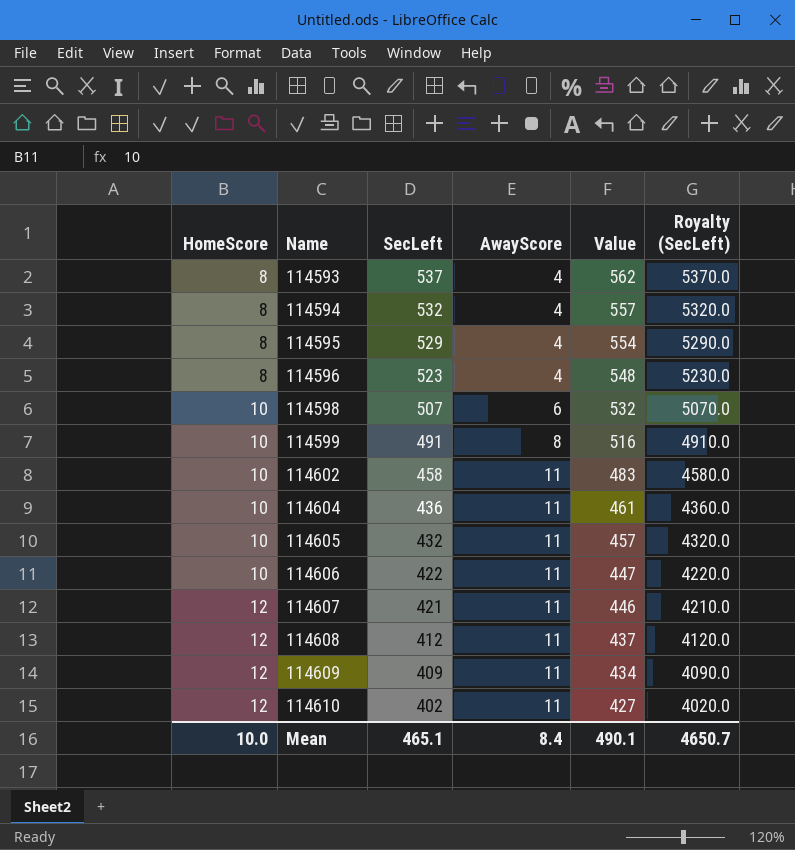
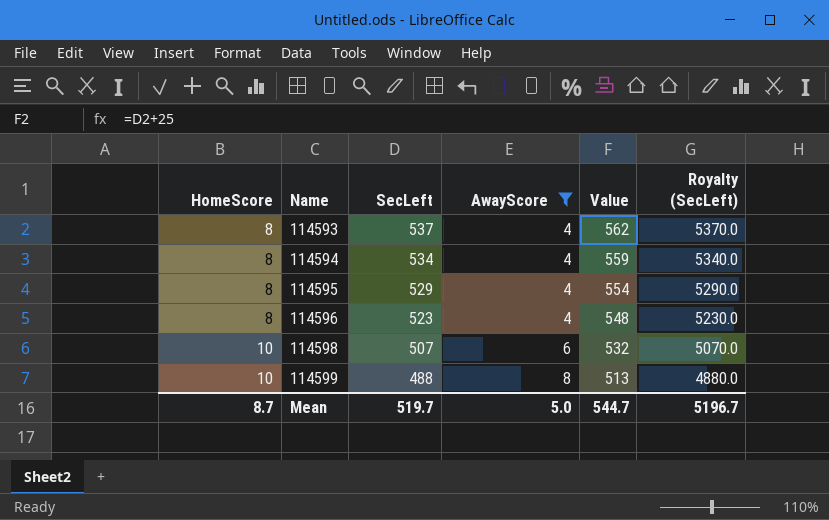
filter: none -> AwayScore != 11
114594 | SecLeft: 532 -> 534
114594 | Value: 557 -> 559
114594 | Royalty (SecLeft): 5320.0 -> 5340.0
114599 | SecLeft: 491 -> 488
114599 | Value: 516 -> 513
114599 | Royalty (SecLeft): 4910.0 -> 4880.0
Mean | HomeScore: 10.0 -> 8.7
Mean | SecLeft: 465.1 -> 519.7
Mean | AwayScore: 8.4 -> 5.0
Mean | Value: 490.1 -> 544.7
Mean | Royalty (SecLeft): 4650.7 -> 5196.7

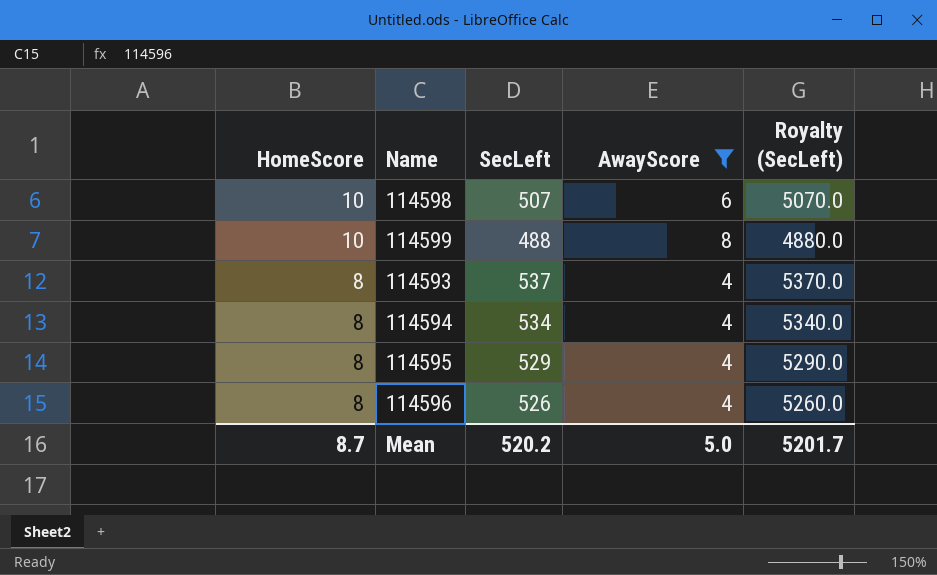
row order: HomeScore ascending -> HomeScore descending
column Value | formula: [SecLeft] + 25 -> none
114596 | SecLeft: 523 -> 526
114596 | Royalty (SecLeft): 5230.0 -> 5260.0
Mean | SecLeft: 519.7 -> 520.2
Mean | Royalty (SecLeft): 5196.7 -> 5201.7

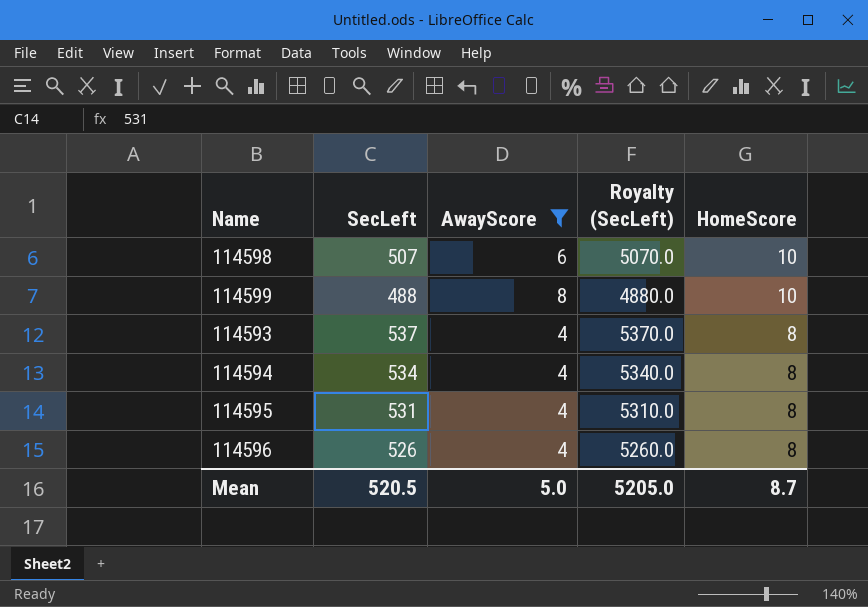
column HomeScore | position: 1 -> 5
114595 | SecLeft: 529 -> 531
114595 | Royalty (SecLeft): 5290.0 -> 5310.0
Mean | SecLeft: 520.2 -> 520.5
Mean | Royalty (SecLeft): 5201.7 -> 5205.0

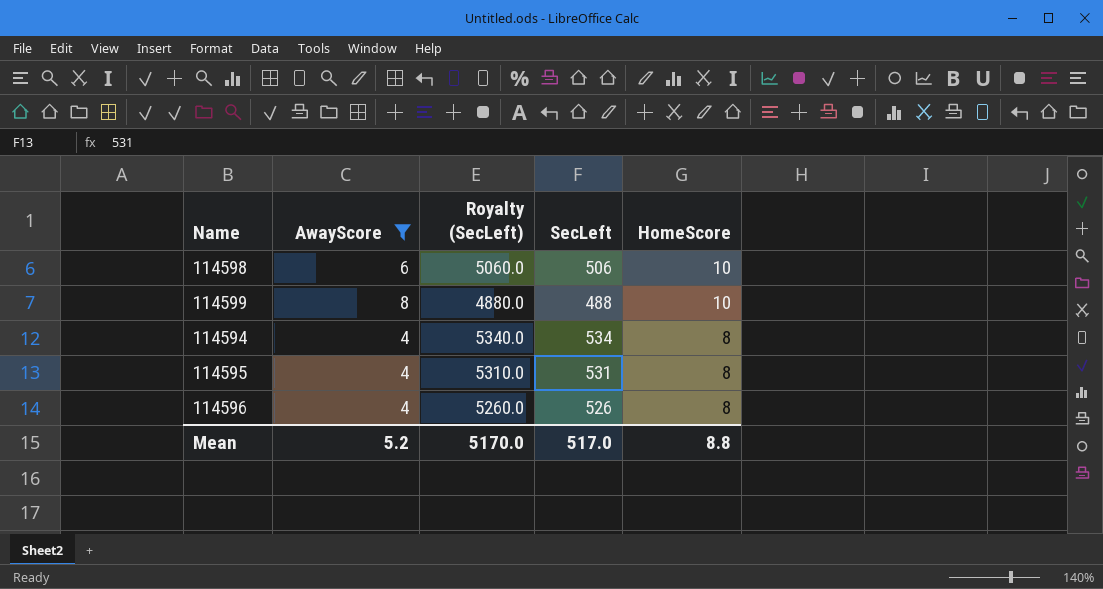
column SecLeft | position: 2 -> 4
row 114593: 537 | 4 | 5370.0 | 8 -> none
114598 | Royalty (SecLeft): 5070.0 -> 5060.0
114598 | SecLeft: 507 -> 506
Mean | AwayScore: 5.0 -> 5.2
Mean | Royalty (SecLeft): 5205.0 -> 5170.0
Mean | SecLeft: 520.5 -> 517.0
Mean | HomeScore: 8.7 -> 8.8

